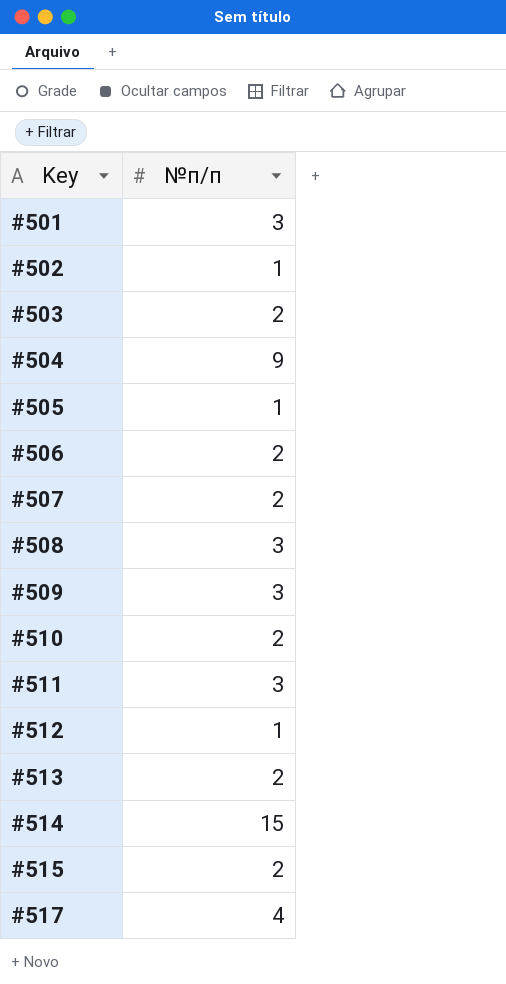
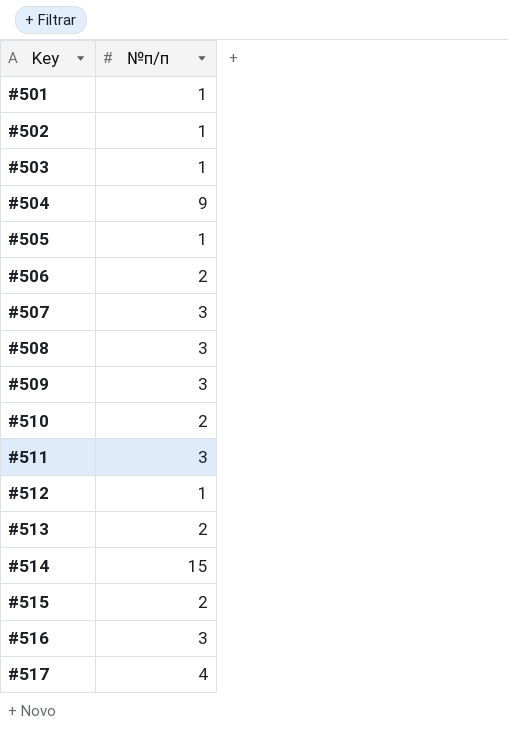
#501 | №п/п: 3 -> 1
#503 | №п/п: 2 -> 1
#507 | №п/п: 2 -> 3
row #516: none -> 3

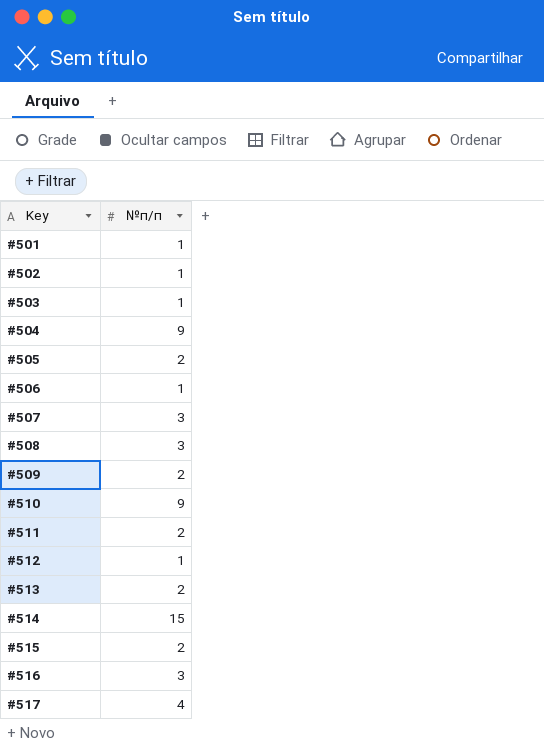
#505 | №п/п: 1 -> 2
#506 | №п/п: 2 -> 1
#509 | №п/п: 3 -> 2
#510 | №п/п: 2 -> 9
#511 | №п/п: 3 -> 2

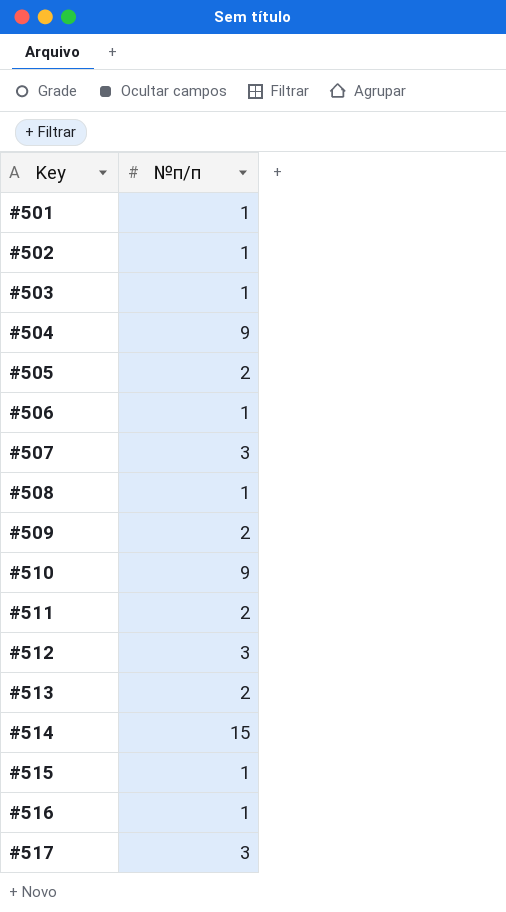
#508 | №п/п: 3 -> 1
#512 | №п/п: 1 -> 3
#515 | №п/п: 2 -> 1
#516 | №п/п: 3 -> 1
#517 | №п/п: 4 -> 3

